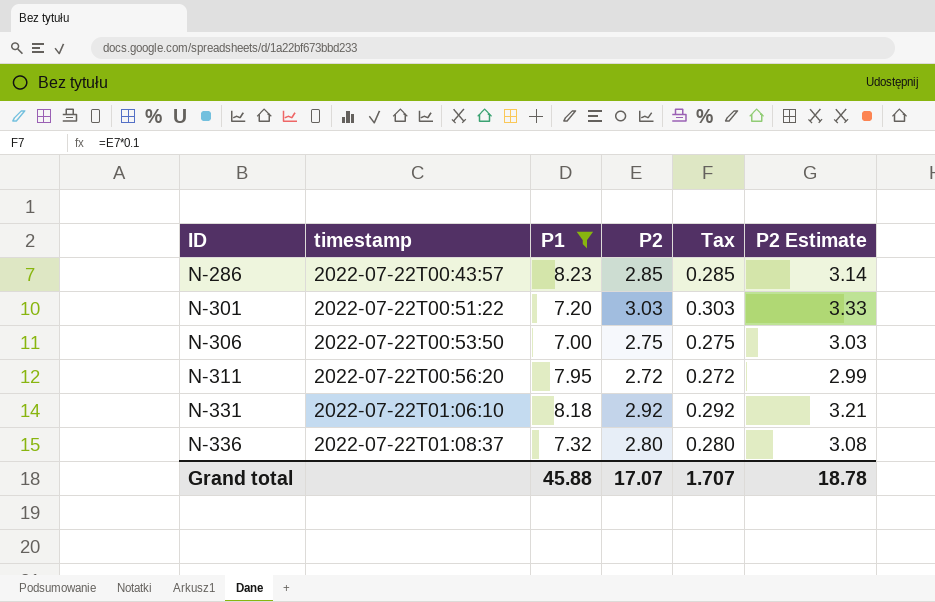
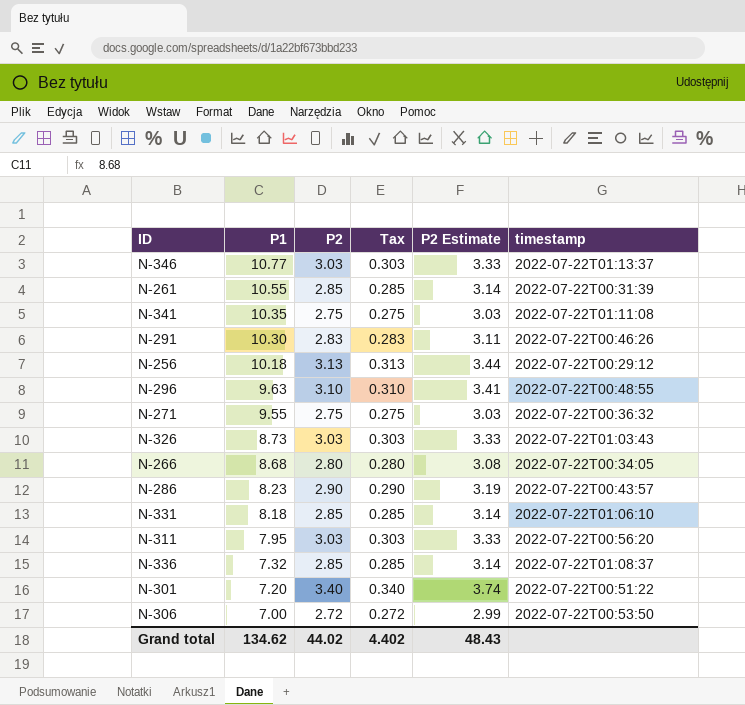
filter: P1 <= 8.23 -> none
row order: ID ascending -> P1 descending
column timestamp | position: 2 -> 6
N-286 | P2: 2.85 -> 2.90
N-286 | Tax: 0.285 -> 0.290
N-286 | P2 Estimate: 3.14 -> 3.19
N-331 | P2: 2.92 -> 2.85
N-331 | Tax: 0.292 -> 0.285
N-331 | P2 Estimate: 3.21 -> 3.14
N-311 | P2: 2.72 -> 3.03
N-311 | Tax: 0.272 -> 0.303
N-311 | P2 Estimate: 2.99 -> 3.33
N-336 | P2: 2.80 -> 2.85
N-336 | Tax: 0.280 -> 0.285
N-336 | P2 Estimate: 3.08 -> 3.14
N-301 | P2: 3.03 -> 3.40
N-301 | Tax: 0.303 -> 0.340
N-301 | P2 Estimate: 3.33 -> 3.74
N-306 | P2: 2.75 -> 2.72
N-306 | Tax: 0.275 -> 0.272
N-306 | P2 Estimate: 3.03 -> 2.99
Grand total | P1: 45.88 -> 134.62
Grand total | P2: 17.07 -> 44.02
Grand total | Tax: 1.707 -> 4.402
Grand total | P2 Estimate: 18.78 -> 48.43

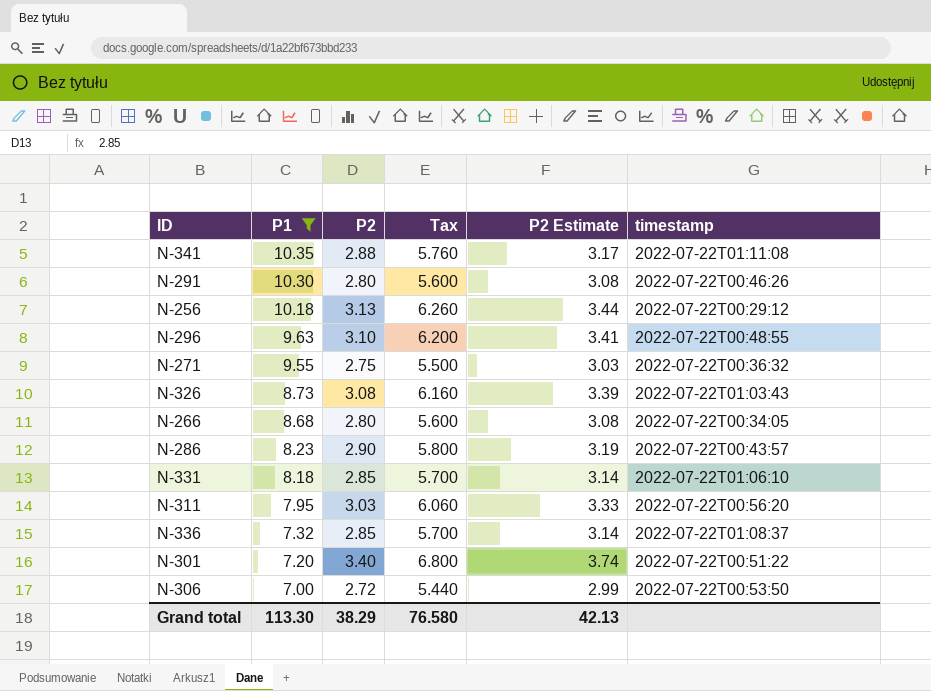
filter: none -> P1 <= 10.35
column Tax | formula: [P2] * 0.1 -> [P2] * 2
N-341 | P2: 2.75 -> 2.88
N-341 | P2 Estimate: 3.03 -> 3.17
N-291 | P2: 2.83 -> 2.80
N-291 | P2 Estimate: 3.11 -> 3.08
N-326 | P2: 3.03 -> 3.08
N-326 | P2 Estimate: 3.33 -> 3.39
Grand total | P1: 134.62 -> 113.30
Grand total | P2: 44.02 -> 38.29
Grand total | Tax: 4.402 -> 76.580
Grand total | P2 Estimate: 48.43 -> 42.13

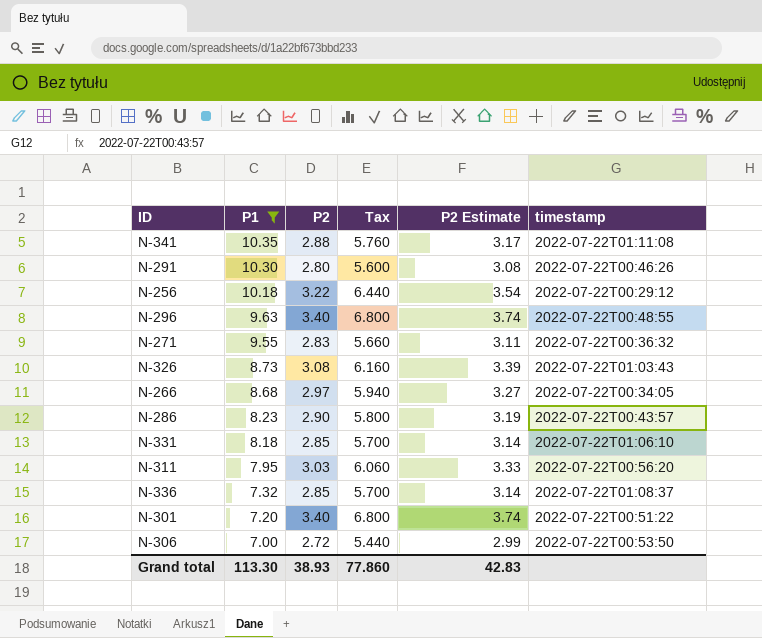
N-256 | P2: 3.13 -> 3.22
N-256 | Tax: 6.260 -> 6.440
N-256 | P2 Estimate: 3.44 -> 3.54
N-296 | P2: 3.10 -> 3.40
N-296 | Tax: 6.200 -> 6.800
N-296 | P2 Estimate: 3.41 -> 3.74
N-271 | P2: 2.75 -> 2.83
N-271 | Tax: 5.500 -> 5.660
N-271 | P2 Estimate: 3.03 -> 3.11
N-266 | P2: 2.80 -> 2.97
N-266 | Tax: 5.600 -> 5.940
N-266 | P2 Estimate: 3.08 -> 3.27
Grand total | P2: 38.29 -> 38.93
Grand total | Tax: 76.580 -> 77.860
Grand total | P2 Estimate: 42.13 -> 42.83

